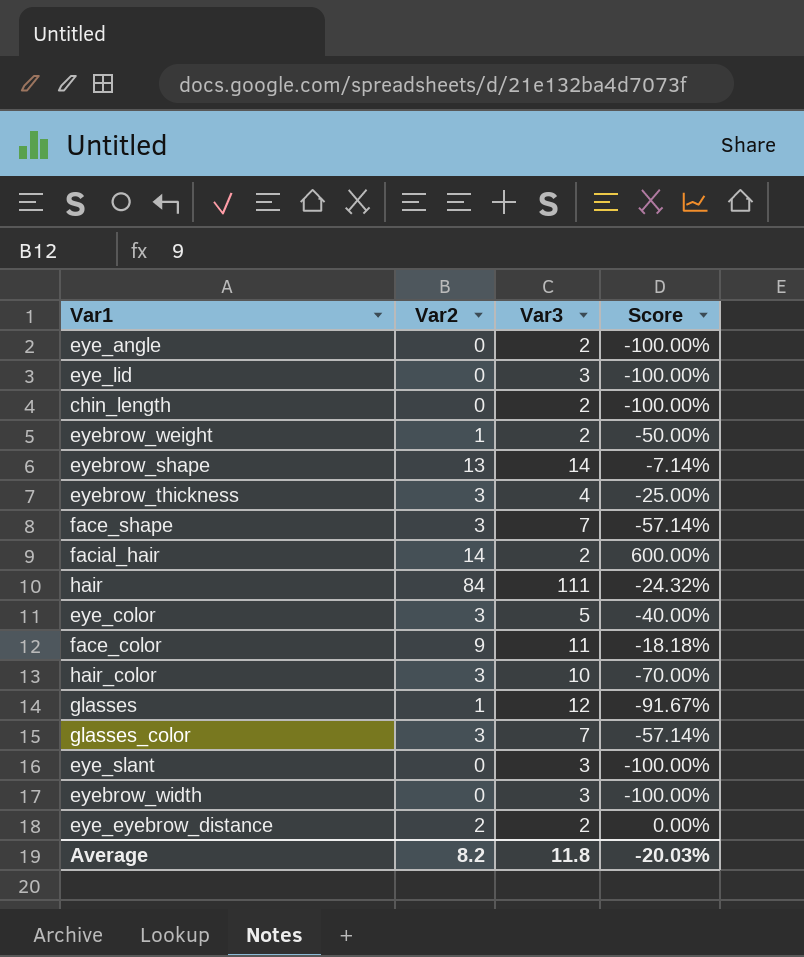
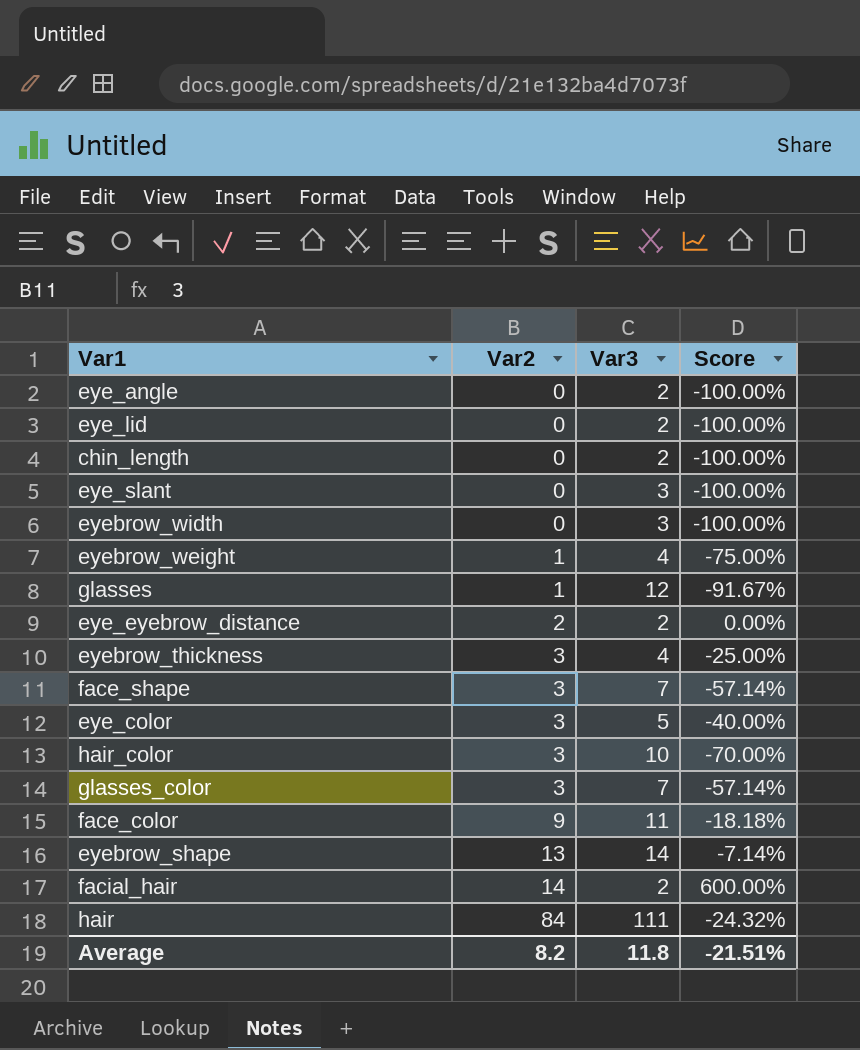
row order: none -> Var2 ascending
eye_lid | Var3: 3 -> 2
eyebrow_weight | Var3: 2 -> 4
eyebrow_weight | Score: -50.00% -> -75.00%
Average | Score: -20.03% -> -21.51%

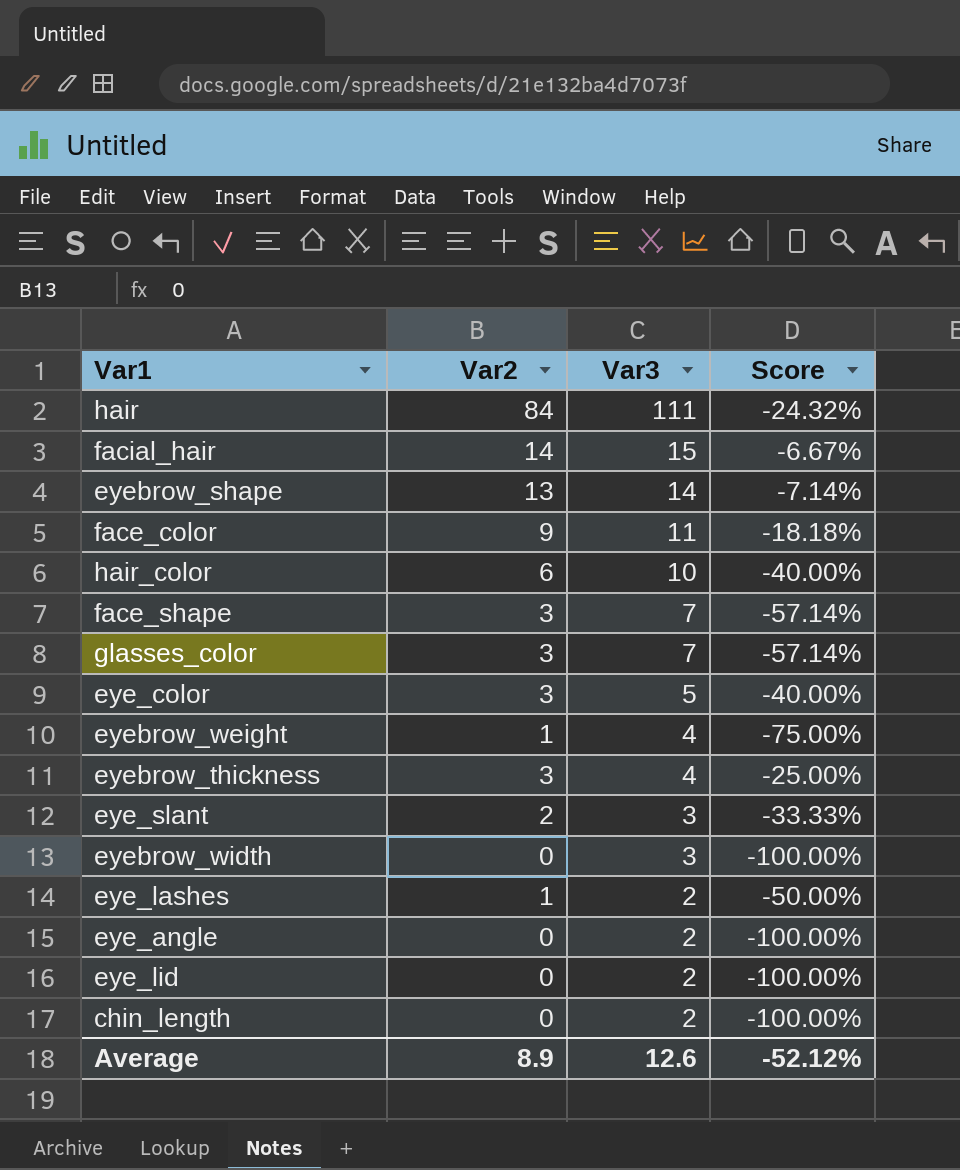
row order: Var2 ascending -> Var3 descending
row glasses: 1 | 12 | -91.67% -> none
row eye_eyebrow_distance: 2 | 2 | 0.00% -> none
facial_hair | Var3: 2 -> 15
facial_hair | Score: 600.00% -> -6.67%
hair_color | Var2: 3 -> 6
hair_color | Score: -70.00% -> -40.00%
eye_slant | Var2: 0 -> 2
eye_slant | Score: -100.00% -> -33.33%
row eye_lashes: none -> 1 | 2 | -50.00%
Average | Var2: 8.2 -> 8.9
Average | Var3: 11.8 -> 12.6
Average | Score: -21.51% -> -52.12%

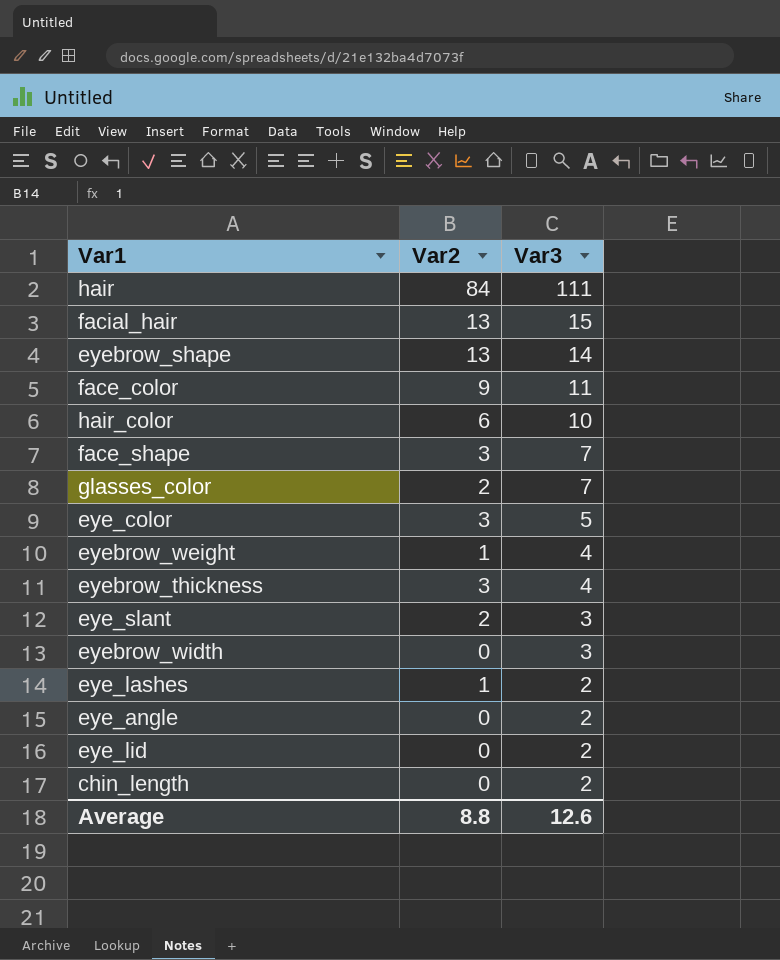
column Score | formula: ([Var2] - [Var3]) / [Var3] -> none
facial_hair | Var2: 14 -> 13
glasses_color | Var2: 3 -> 2
Average | Var2: 8.9 -> 8.8

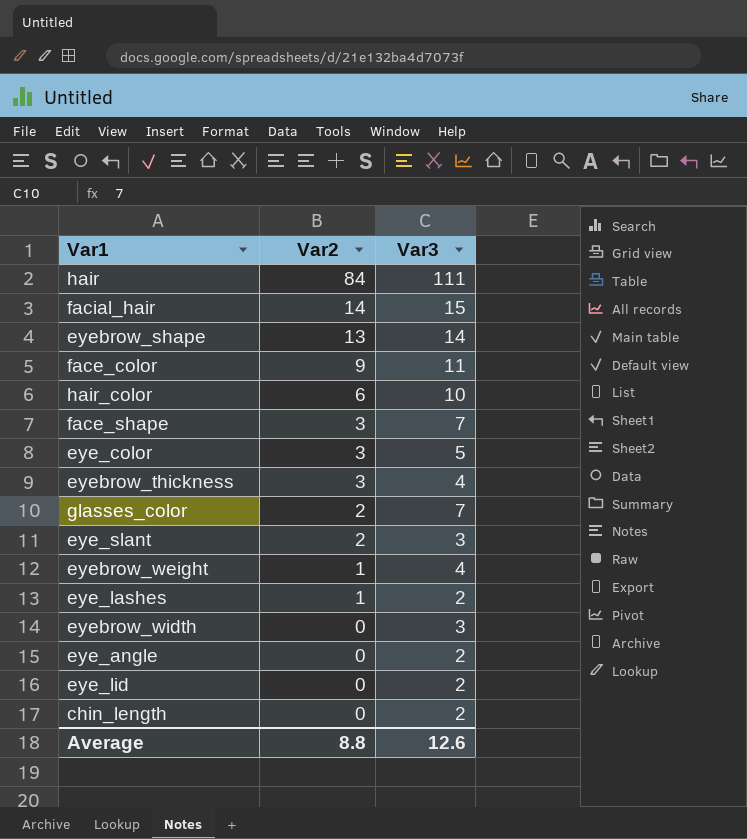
row order: Var3 descending -> Var2 descending
facial_hair | Var2: 13 -> 14

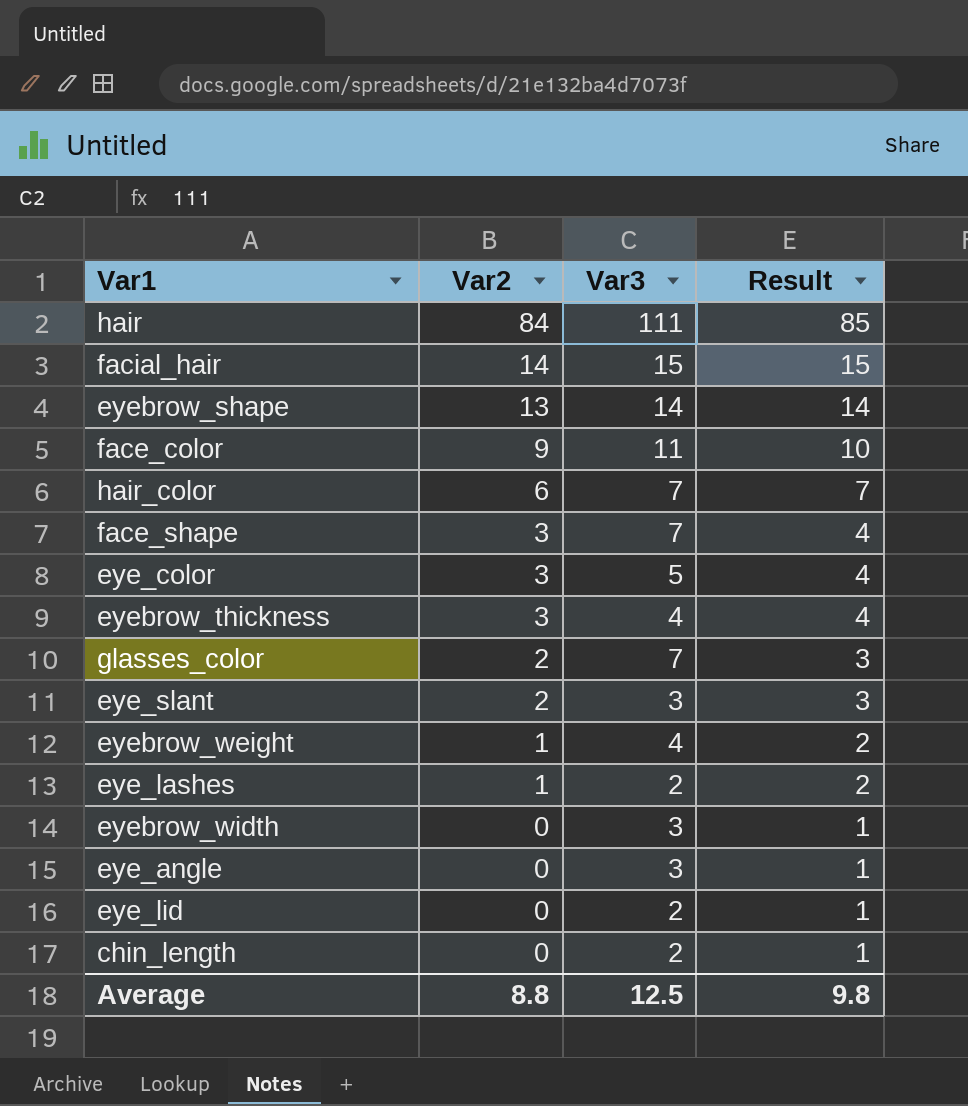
column Result | formula: none -> [Var2] + 1
hair_color | Var3: 10 -> 7
eye_angle | Var3: 2 -> 3
Average | Var3: 12.6 -> 12.5

